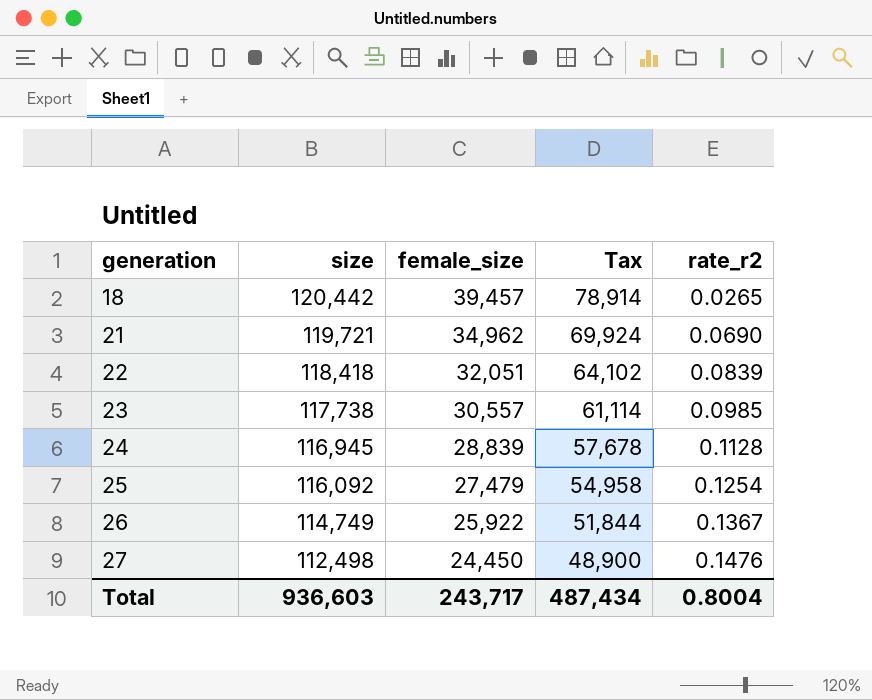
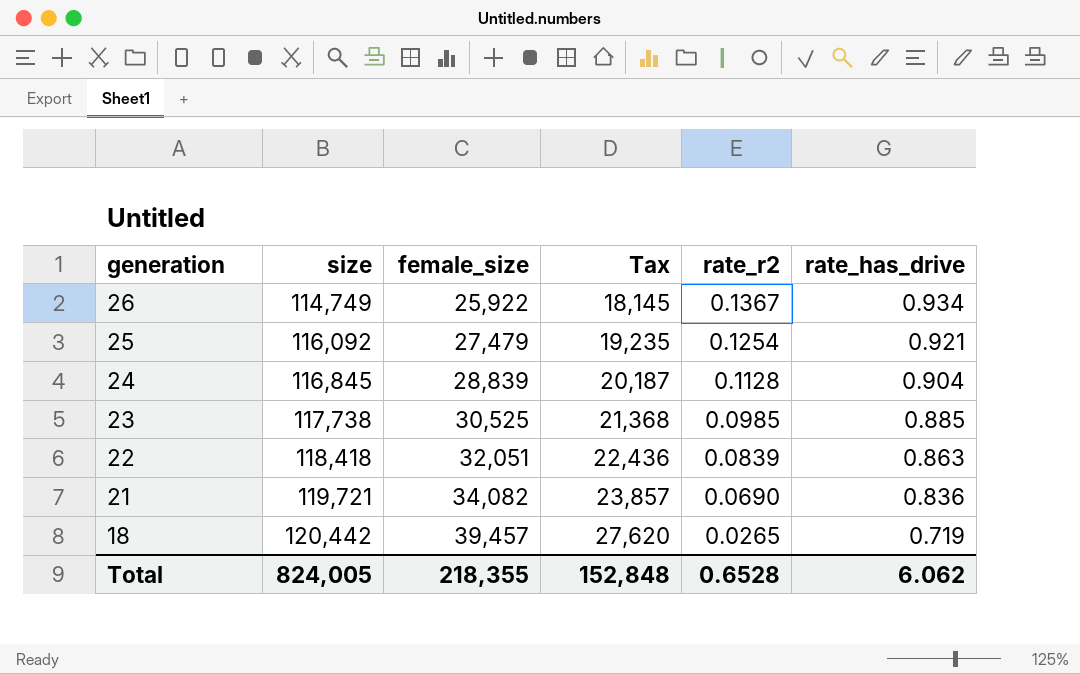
row order: generation ascending -> generation descending
column Tax | formula: [female_size] * 2 -> [female_size] * 0.7
column rate_has_drive | position: none -> 6
row 27: 112,498 | 24,450 | 48,900 | 0.1476 -> none
24 | size: 116,945 -> 116,845
23 | female_size: 30,557 -> 30,525
21 | female_size: 34,962 -> 34,082
Total | size: 936,603 -> 824,005
Total | female_size: 243,717 -> 218,355
Total | Tax: 487,434 -> 152,848
Total | rate_r2: 0.8004 -> 0.6528

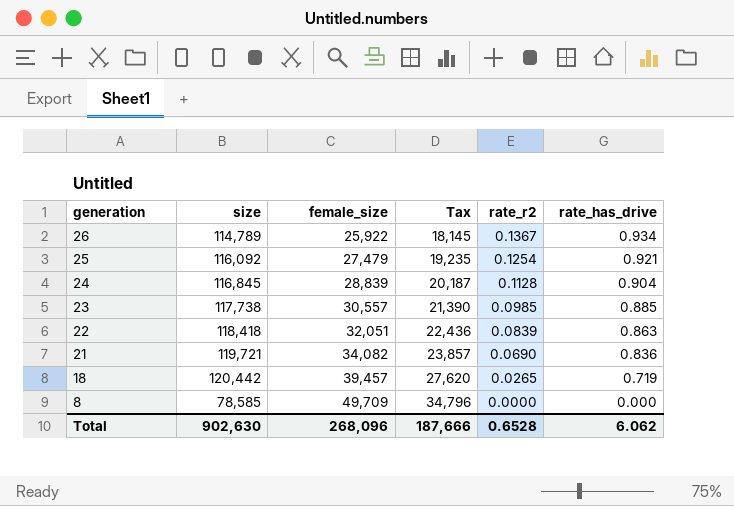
26 | size: 114,749 -> 114,789
23 | female_size: 30,525 -> 30,557
23 | Tax: 21,368 -> 21,390
row 8: none -> 78,585 | 49,709 | 34,796 | 0.0000 | 0.000
Total | size: 824,005 -> 902,630
Total | female_size: 218,355 -> 268,096
Total | Tax: 152,848 -> 187,666

